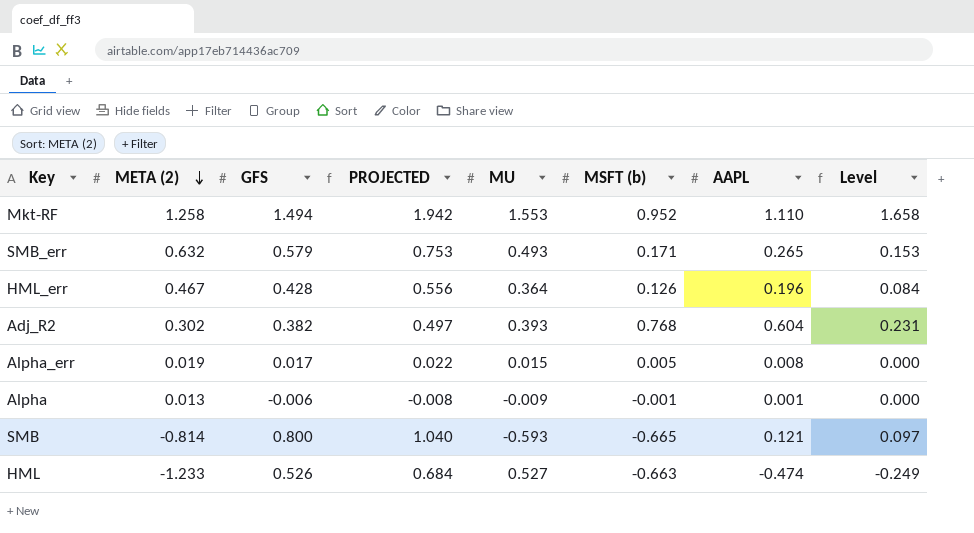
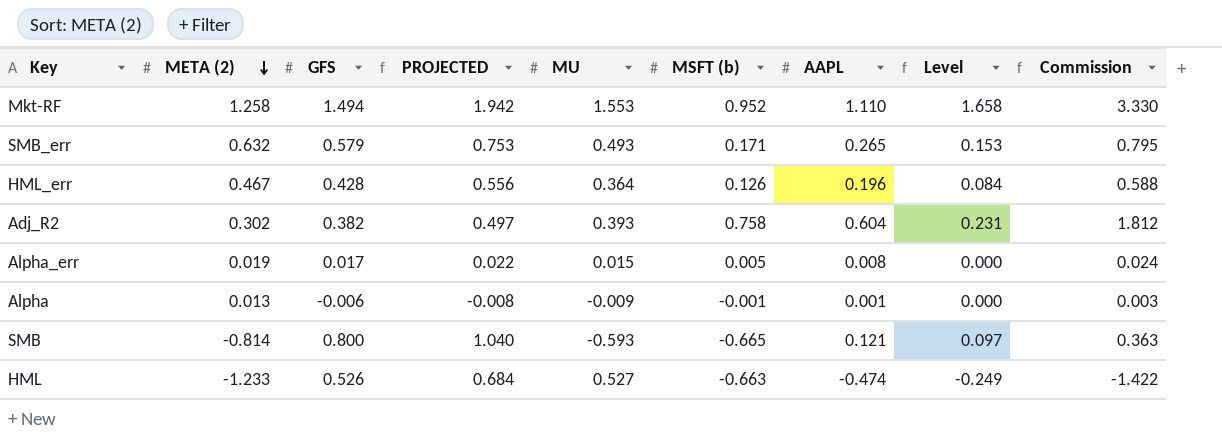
column Commission | formula: none -> [AAPL] * 3
Adj_R2 | MSFT (b): 0.768 -> 0.758

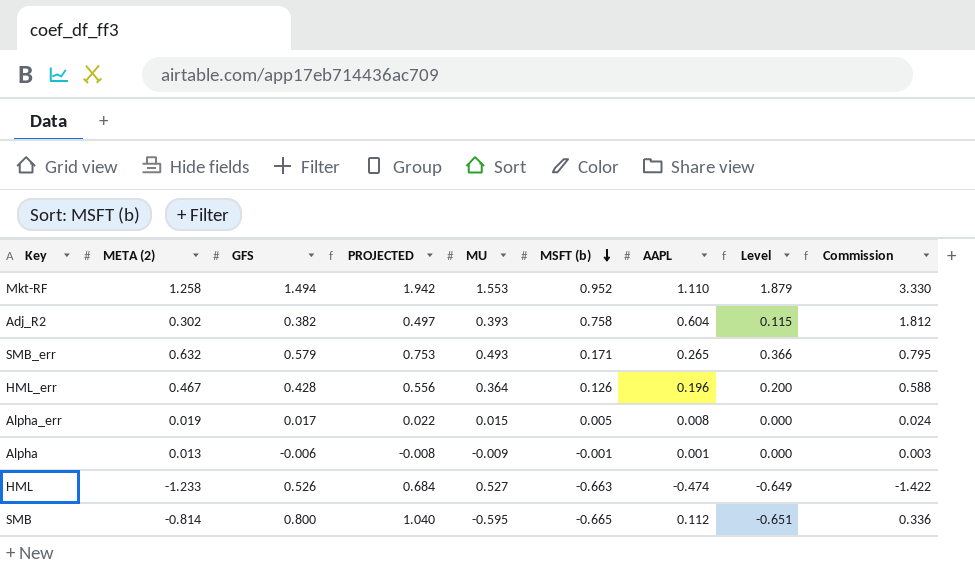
row order: META (2) descending -> MSFT (b) descending
column Level | formula: [GFS] * [AAPL] -> [META (2)] * [GFS]
SMB | MU: -0.593 -> -0.595
SMB | AAPL: 0.121 -> 0.112
SMB | Commission: 0.363 -> 0.336

